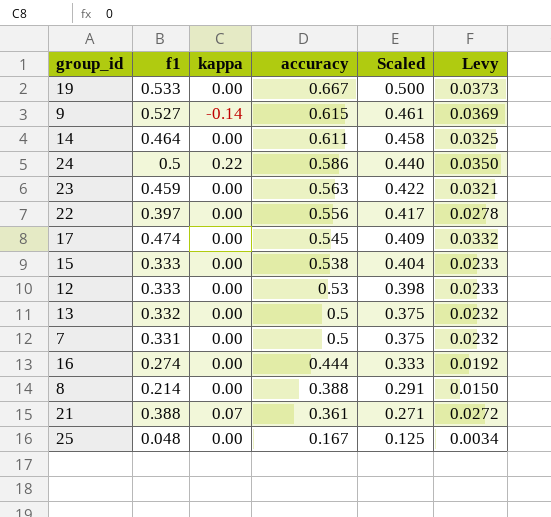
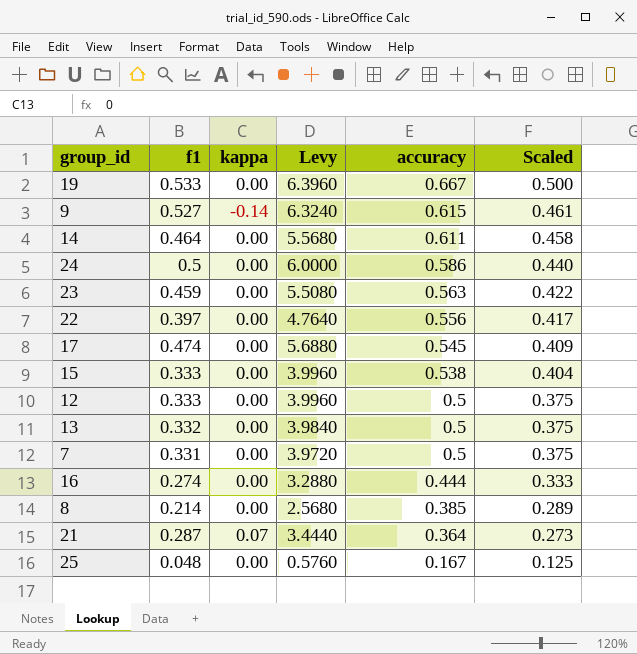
column Levy | formula: [f1] * 0.07 -> [f1] * 12
column Levy | position: 6 -> 4
24 | kappa: 0.22 -> 0.00
12 | accuracy: 0.53 -> 0.5
12 | Scaled: 0.398 -> 0.375
8 | accuracy: 0.388 -> 0.385
8 | Scaled: 0.291 -> 0.289
21 | f1: 0.388 -> 0.287
21 | accuracy: 0.361 -> 0.364
21 | Scaled: 0.271 -> 0.273

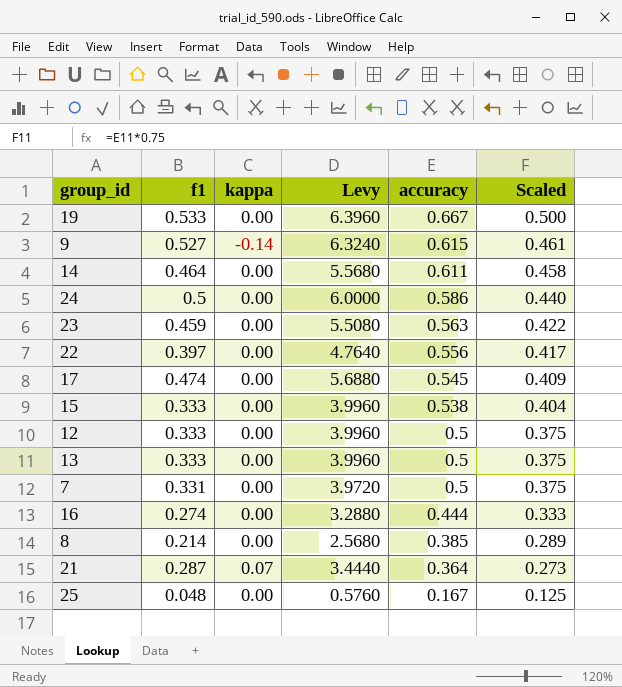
13 | f1: 0.332 -> 0.333
13 | Levy: 3.9840 -> 3.9960

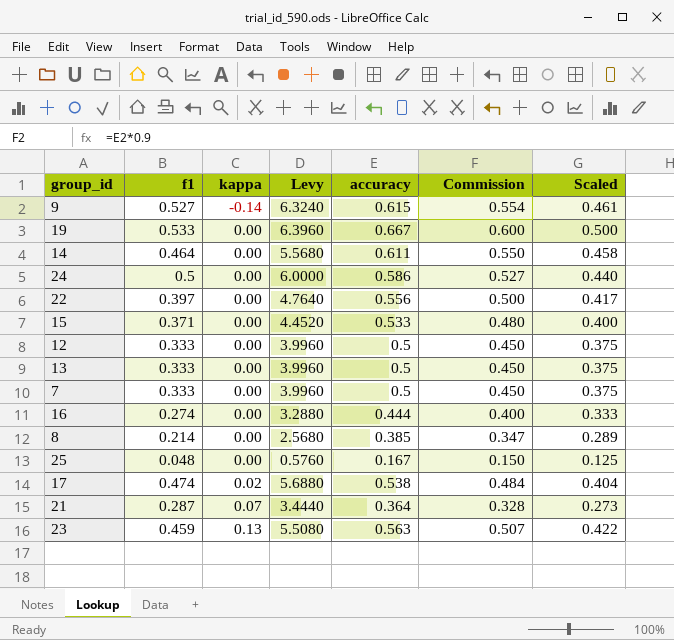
row order: accuracy descending -> kappa ascending
column Commission | formula: none -> [accuracy] * 0.9
15 | f1: 0.333 -> 0.371
15 | Levy: 3.9960 -> 4.4520
15 | accuracy: 0.538 -> 0.533
15 | Scaled: 0.404 -> 0.400
7 | f1: 0.331 -> 0.333
7 | Levy: 3.9720 -> 3.9960
17 | kappa: 0.00 -> 0.02
17 | accuracy: 0.545 -> 0.538
17 | Scaled: 0.409 -> 0.404
23 | kappa: 0.00 -> 0.13

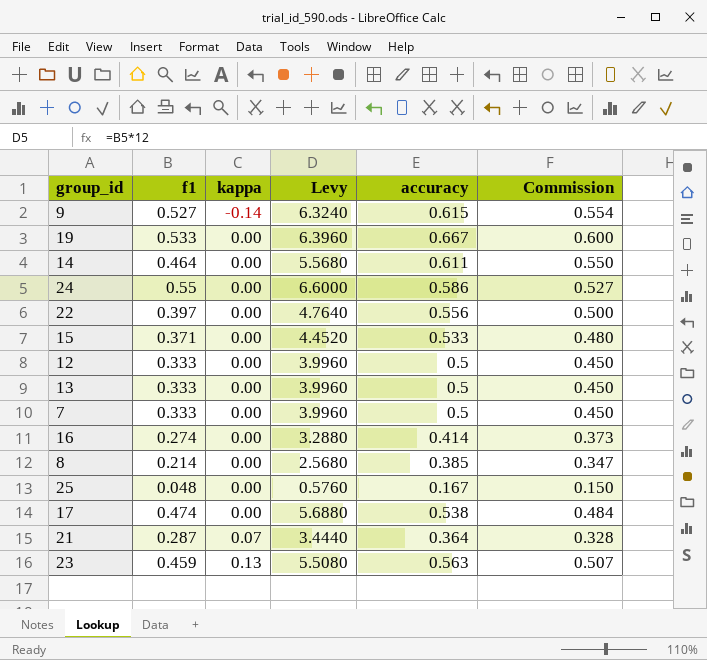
column Scaled | formula: [accuracy] * 0.75 -> none
24 | f1: 0.5 -> 0.55
24 | Levy: 6.0000 -> 6.6000
16 | accuracy: 0.444 -> 0.414
16 | Commission: 0.400 -> 0.373
17 | kappa: 0.02 -> 0.00

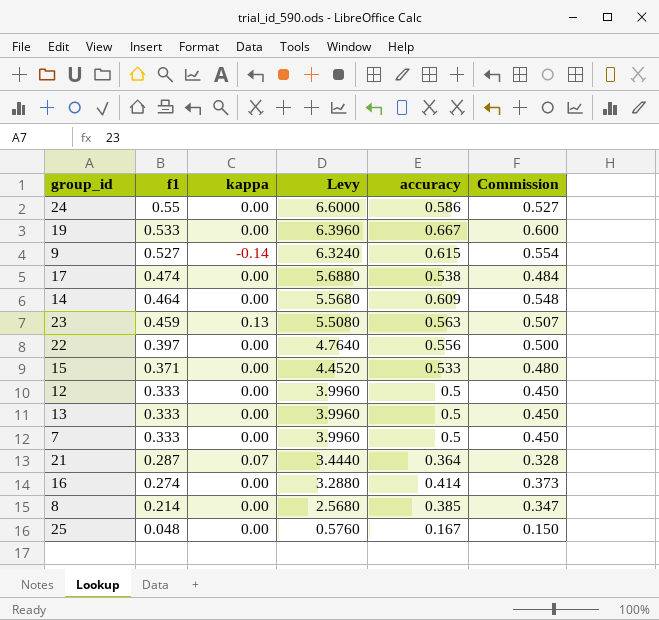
row order: kappa ascending -> f1 descending
14 | accuracy: 0.611 -> 0.609
14 | Commission: 0.550 -> 0.548

